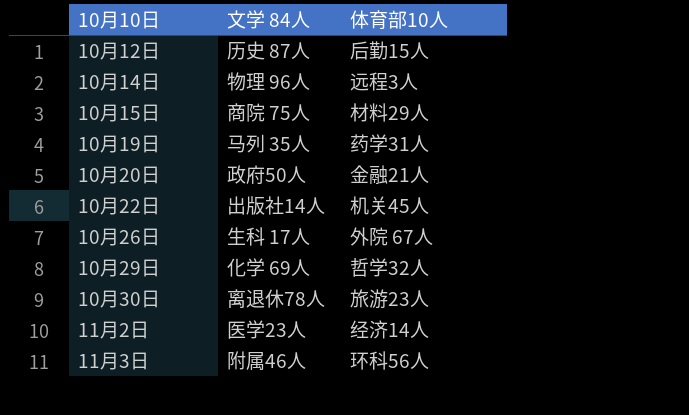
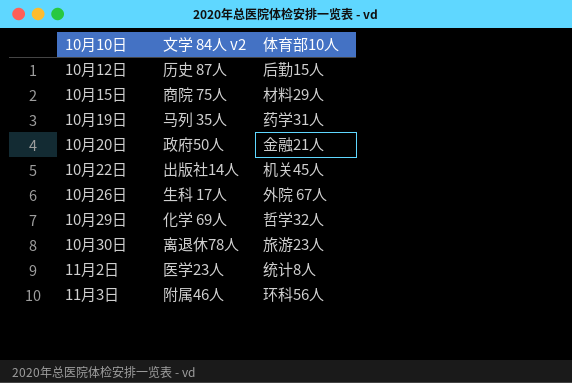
column name: 文学 84人 -> 文学 84人 v2
row 10月14日: 物理 96人 | 远程3人 -> none
11月2日 | 体育部10人: 经济14人 -> 统计8人

